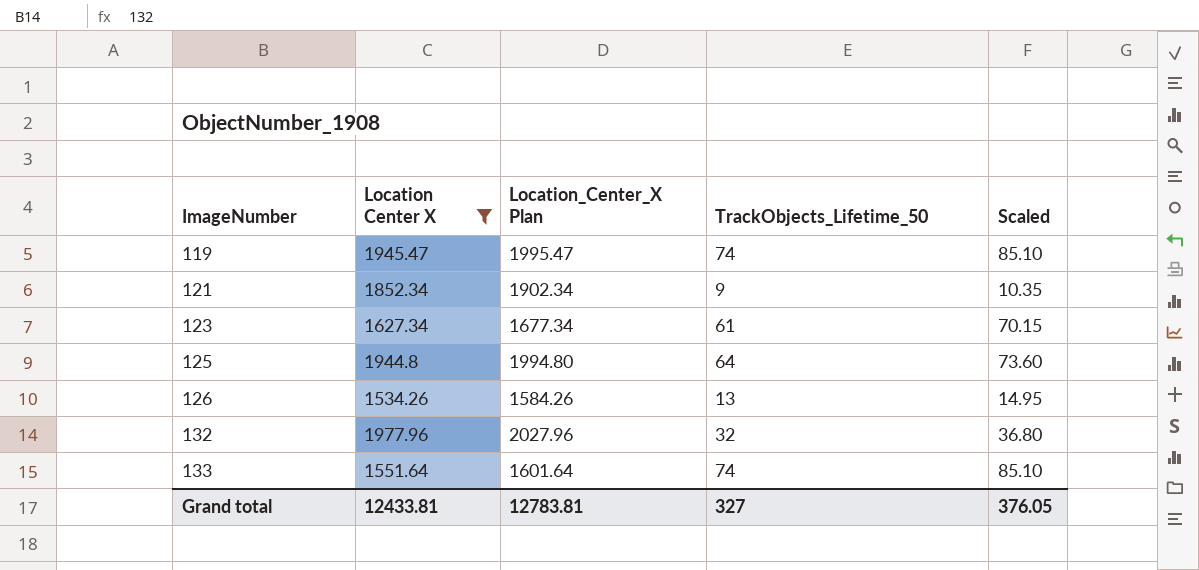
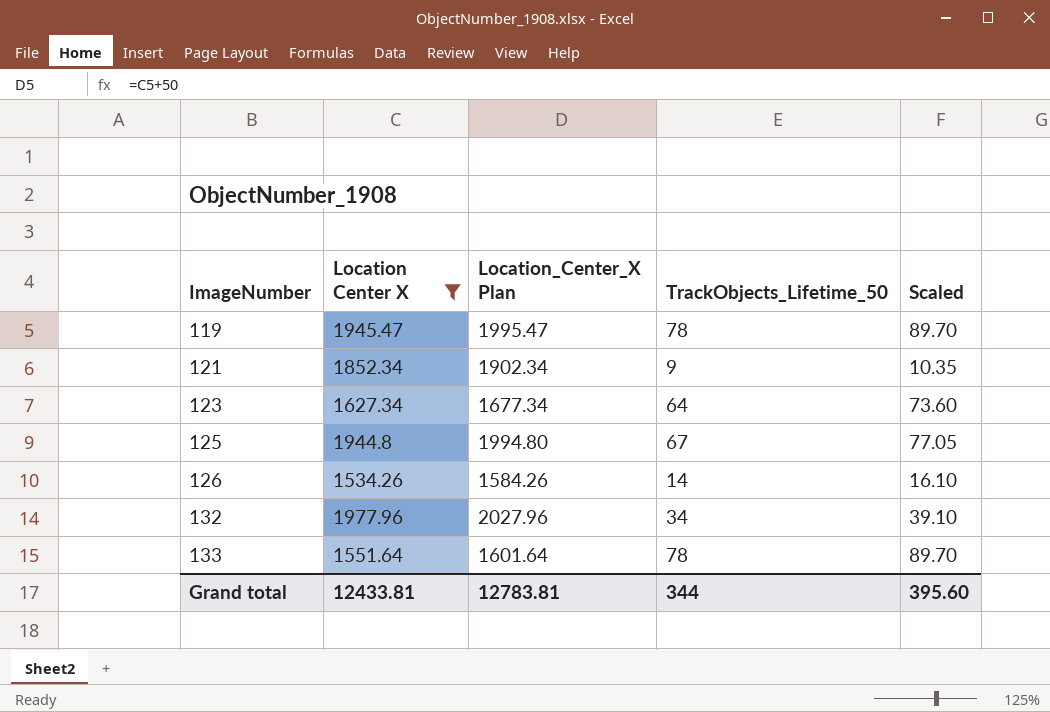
119 | TrackObjects_Lifetime_50: 74 -> 78
119 | Scaled: 85.10 -> 89.70
123 | TrackObjects_Lifetime_50: 61 -> 64
123 | Scaled: 70.15 -> 73.60
125 | TrackObjects_Lifetime_50: 64 -> 67
125 | Scaled: 73.60 -> 77.05
126 | TrackObjects_Lifetime_50: 13 -> 14
126 | Scaled: 14.95 -> 16.10
132 | TrackObjects_Lifetime_50: 32 -> 34
132 | Scaled: 36.80 -> 39.10
133 | TrackObjects_Lifetime_50: 74 -> 78
133 | Scaled: 85.10 -> 89.70
Grand total | TrackObjects_Lifetime_50: 327 -> 344
Grand total | Scaled: 376.05 -> 395.60

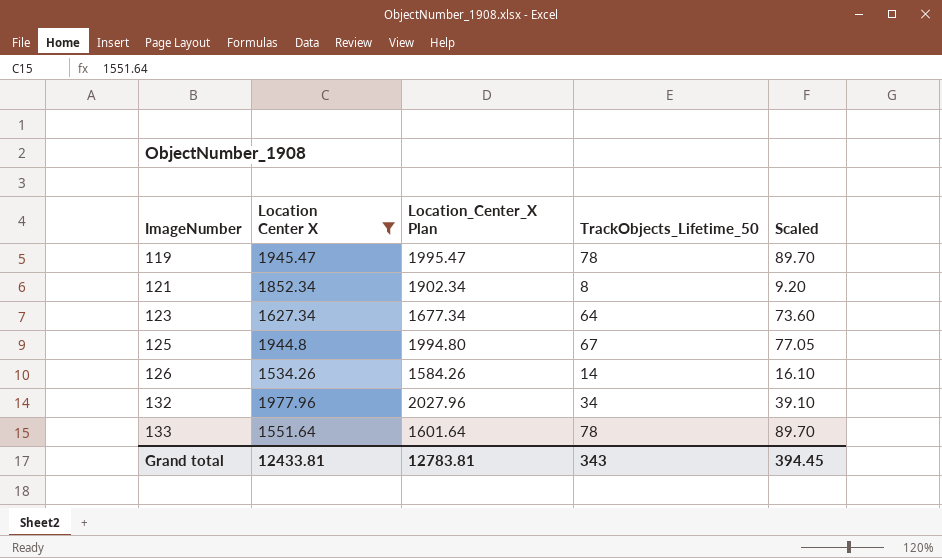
121 | TrackObjects_Lifetime_50: 9 -> 8
121 | Scaled: 10.35 -> 9.20
Grand total | TrackObjects_Lifetime_50: 344 -> 343
Grand total | Scaled: 395.60 -> 394.45

